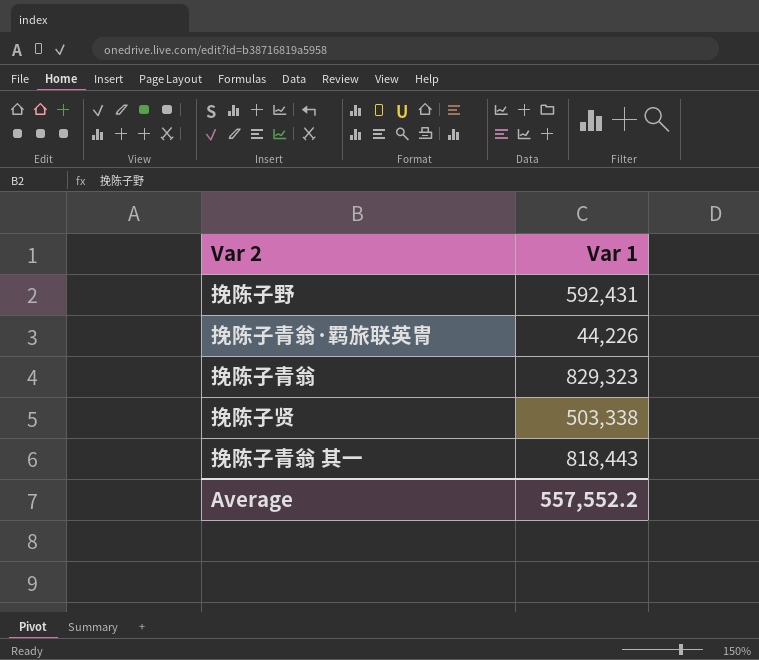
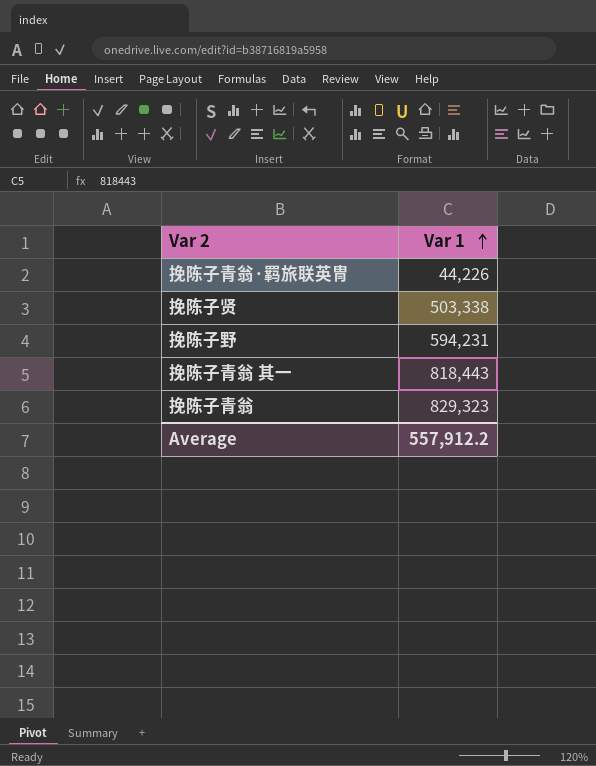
row order: none -> Var 1 ascending
挽陈子野 | Var 1: 592,431 -> 594,231
Average | Var 1: 557,552.2 -> 557,912.2

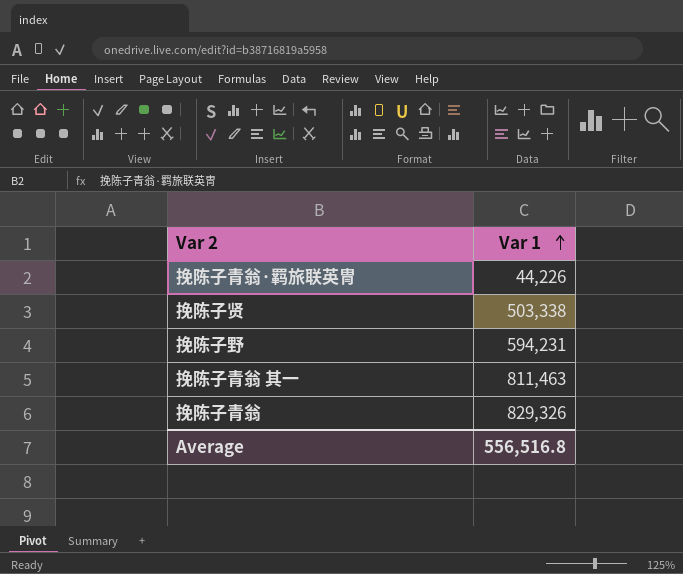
挽陈子青翁 其一 | Var 1: 818,443 -> 811,463
挽陈子青翁 | Var 1: 829,323 -> 829,326
Average | Var 1: 557,912.2 -> 556,516.8

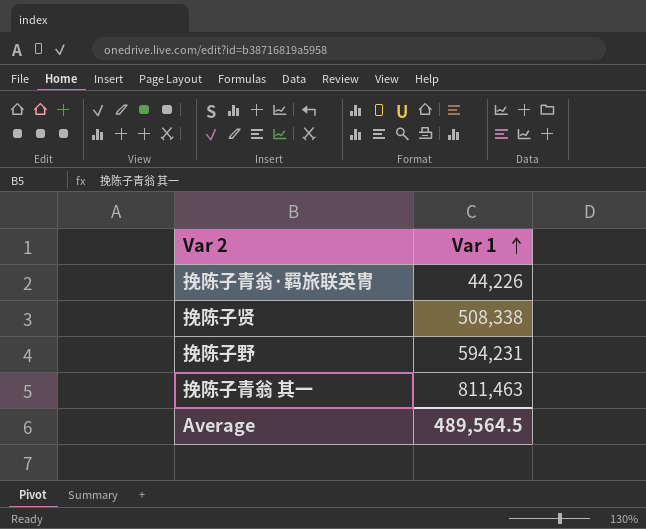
row 挽陈子青翁: 829,326 -> none
挽陈子贤 | Var 1: 503,338 -> 508,338
Average | Var 1: 556,516.8 -> 489,564.5

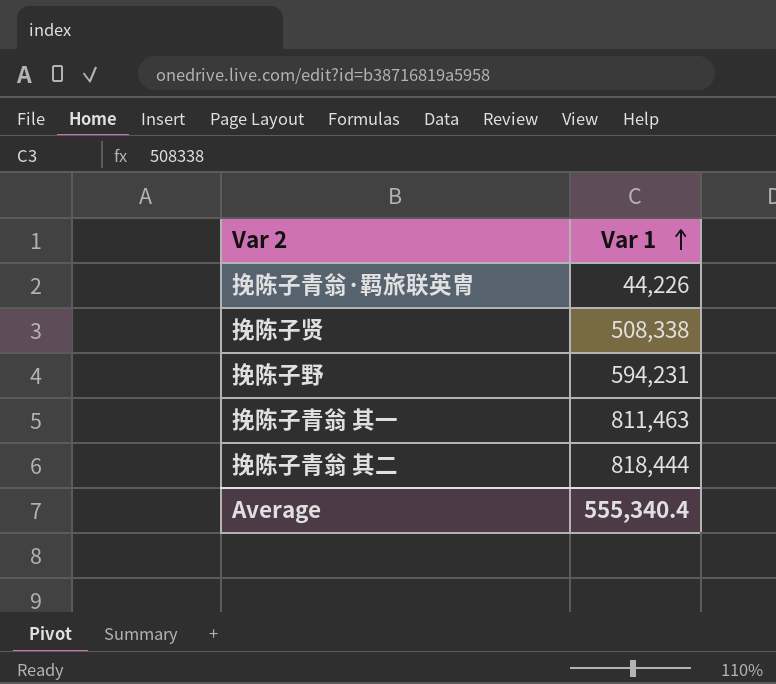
row 挽陈子青翁 其二: none -> 818,444
Average | Var 1: 489,564.5 -> 555,340.4

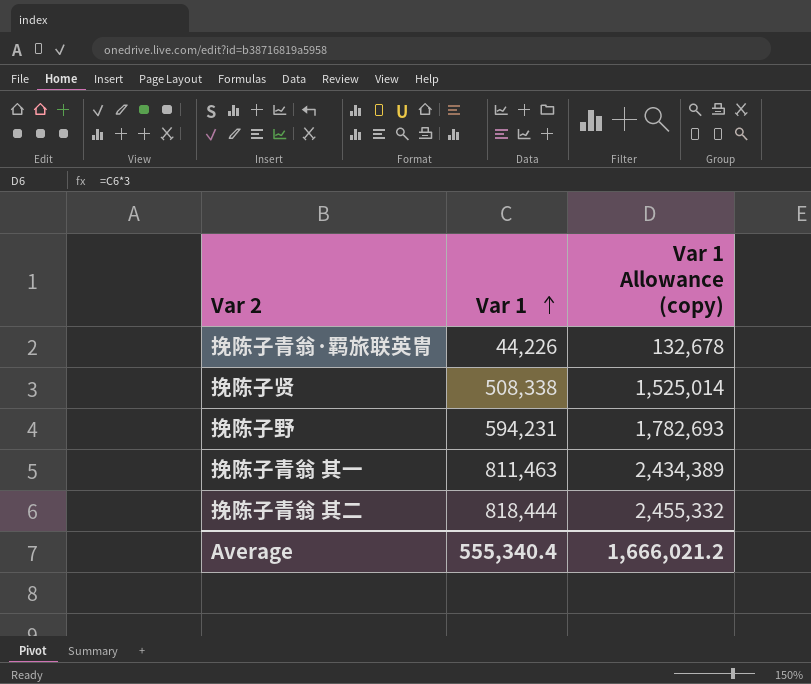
column Var 1 Allowance (copy) | formula: none -> [Var 1] * 3

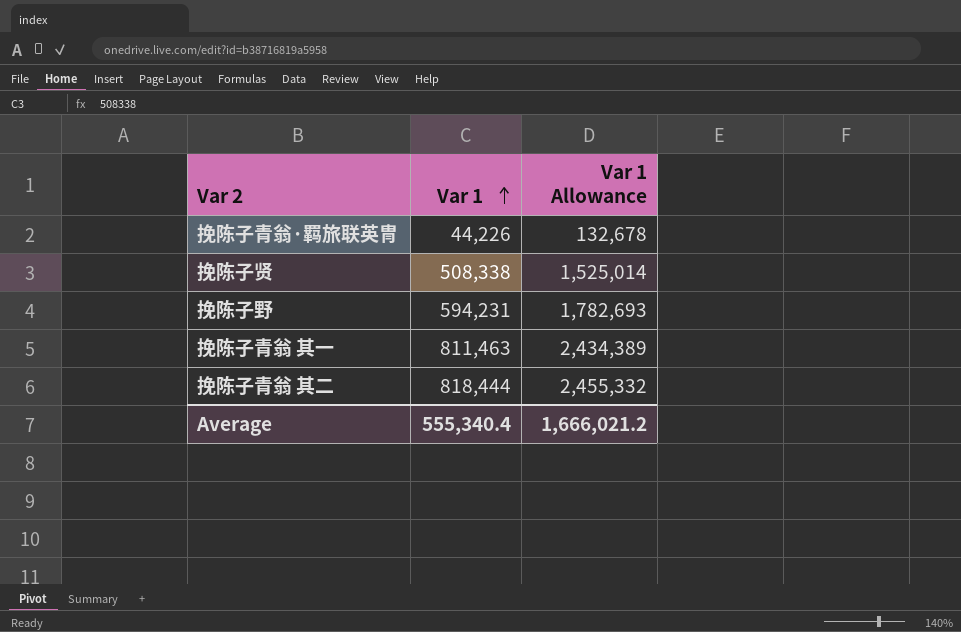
column name: Var 1 Allowance (copy) -> Var 1 Allowance

